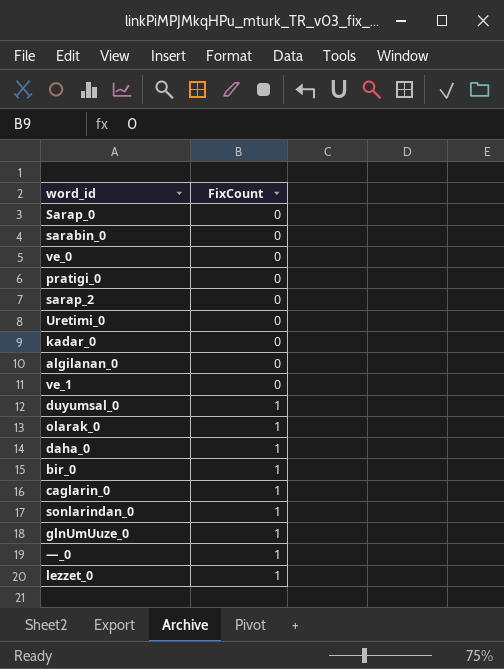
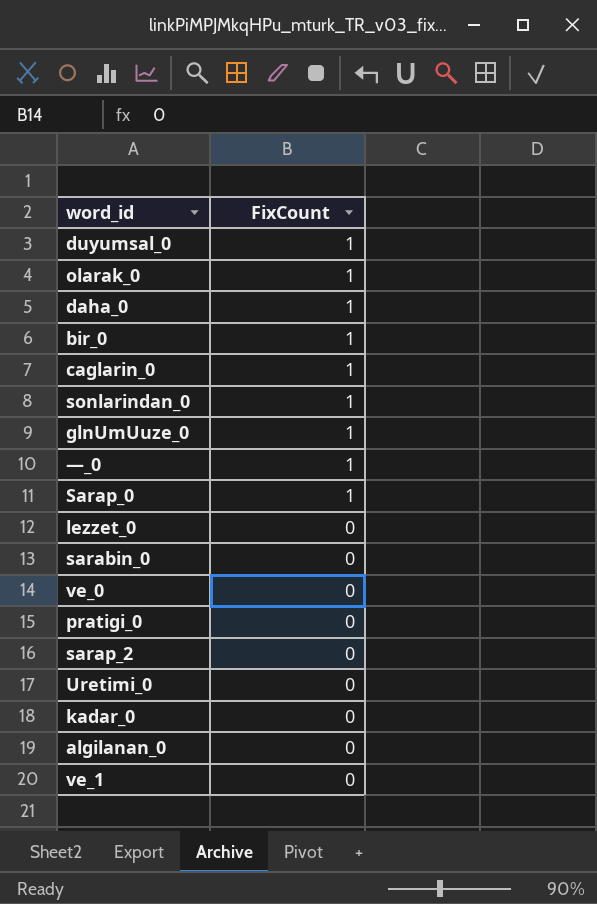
row order: FixCount ascending -> FixCount descending
Sarap_0 | FixCount: 0 -> 1
lezzet_0 | FixCount: 1 -> 0

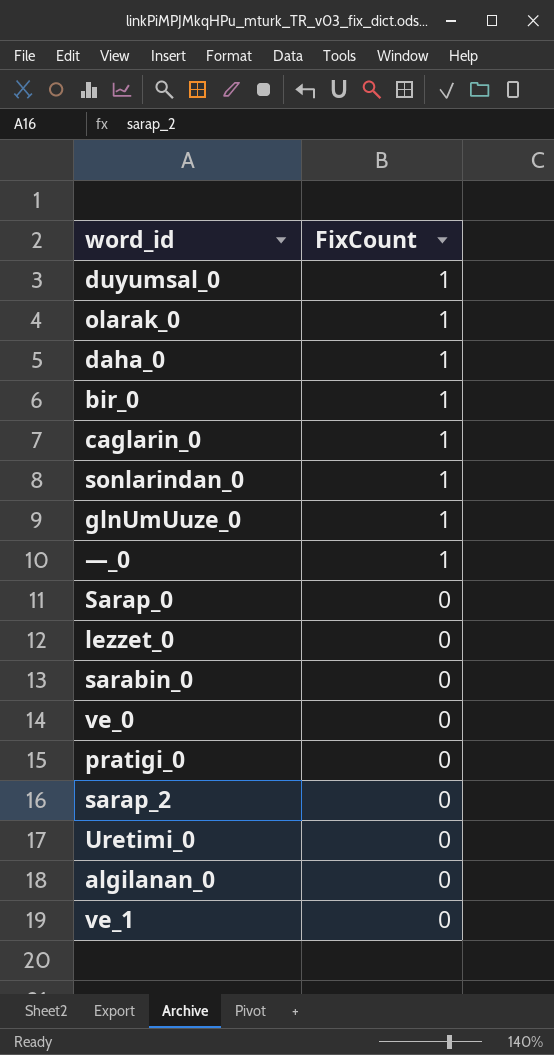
row kadar_0: 0 -> none
Sarap_0 | FixCount: 1 -> 0

